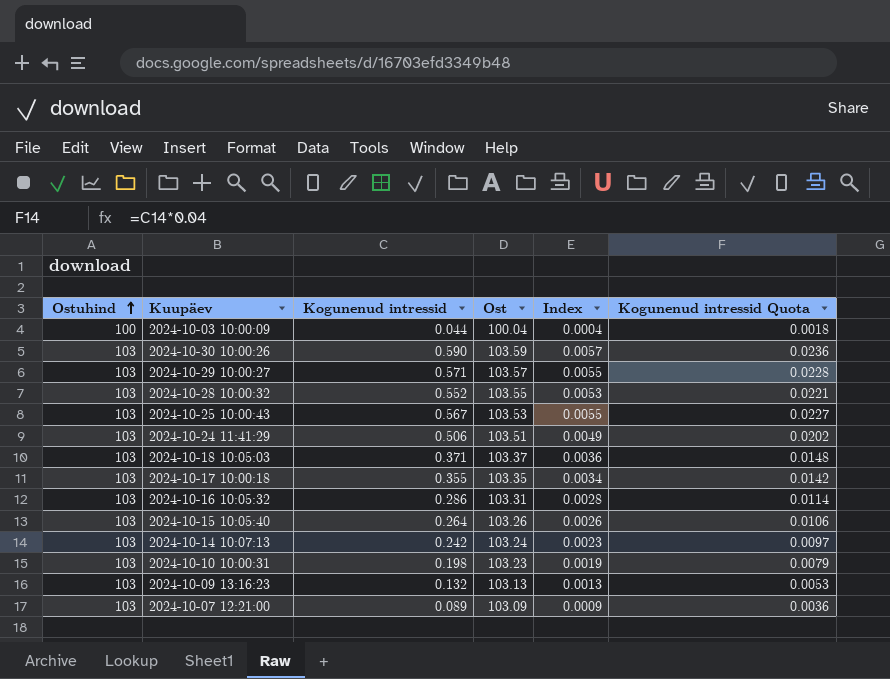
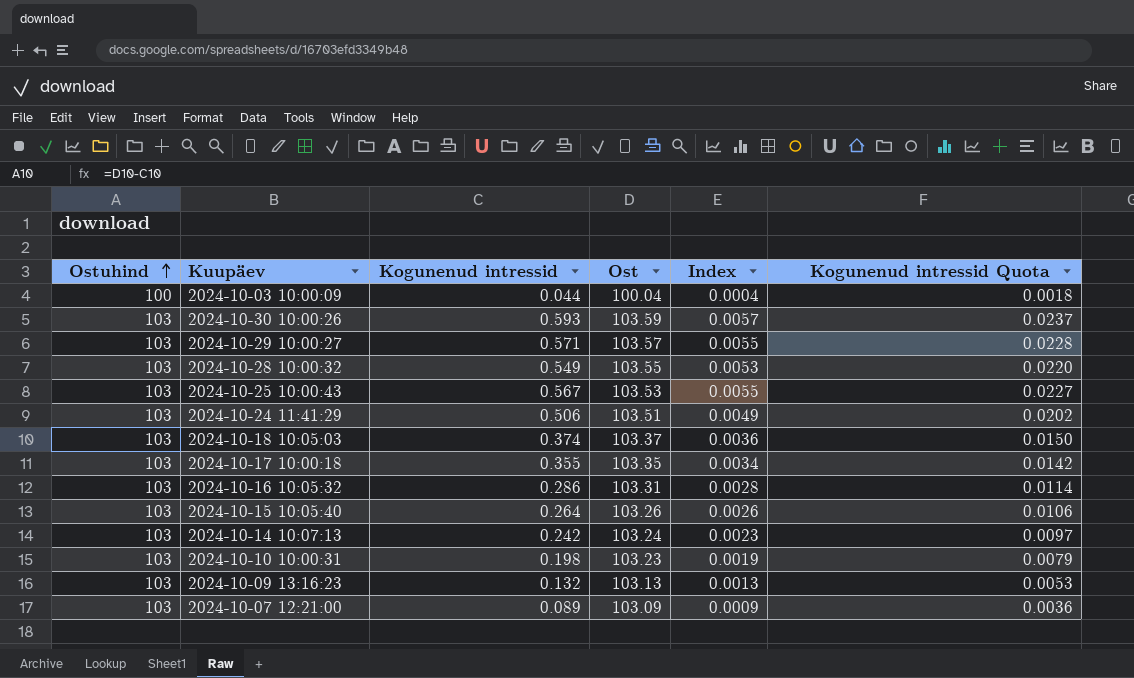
2024-10-30 10:00:26 | Kogunenud intressid: 0.590 -> 0.593
2024-10-30 10:00:26 | Kogunenud intressid Quota: 0.0236 -> 0.0237
2024-10-28 10:00:32 | Kogunenud intressid: 0.552 -> 0.549
2024-10-28 10:00:32 | Kogunenud intressid Quota: 0.0221 -> 0.0220
2024-10-18 10:05:03 | Kogunenud intressid: 0.371 -> 0.374
2024-10-18 10:05:03 | Kogunenud intressid Quota: 0.0148 -> 0.0150

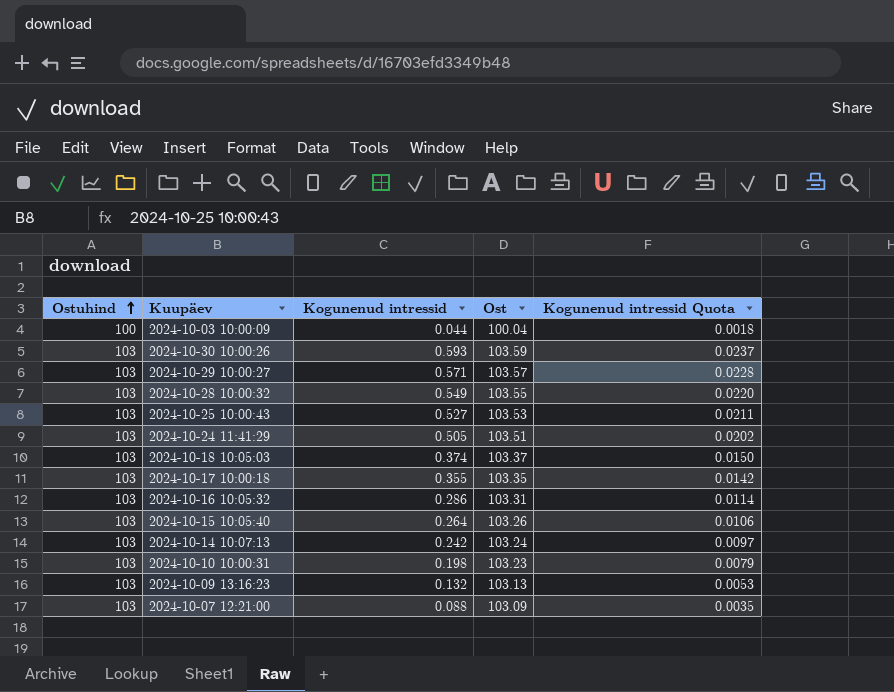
column Index | formula: [Kogunenud intressid] / [Ost] -> none
2024-10-25 10:00:43 | Kogunenud intressid: 0.567 -> 0.527
2024-10-25 10:00:43 | Kogunenud intressid Quota: 0.0227 -> 0.0211
2024-10-24 11:41:29 | Kogunenud intressid: 0.506 -> 0.505
2024-10-07 12:21:00 | Kogunenud intressid: 0.089 -> 0.088
2024-10-07 12:21:00 | Kogunenud intressid Quota: 0.0036 -> 0.0035

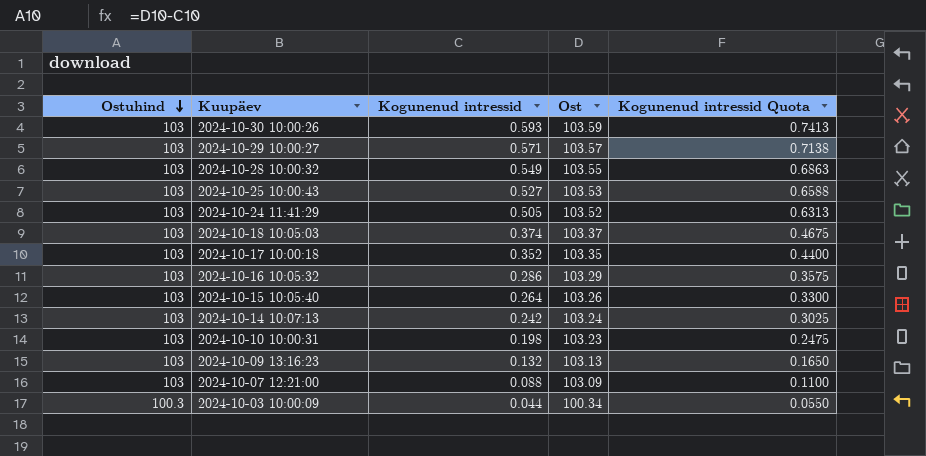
row order: Ostuhind ascending -> Ostuhind descending
column Kogunenud intressid Quota | formula: [Kogunenud intressid] * 0.04 -> [Kogunenud intressid] * 1.25
2024-10-24 11:41:29 | Ost: 103.51 -> 103.52
2024-10-17 10:00:18 | Kogunenud intressid: 0.355 -> 0.352
2024-10-16 10:05:32 | Ost: 103.31 -> 103.29
2024-10-03 10:00:09 | Ostuhind: 100 -> 100.3
2024-10-03 10:00:09 | Ost: 100.04 -> 100.34

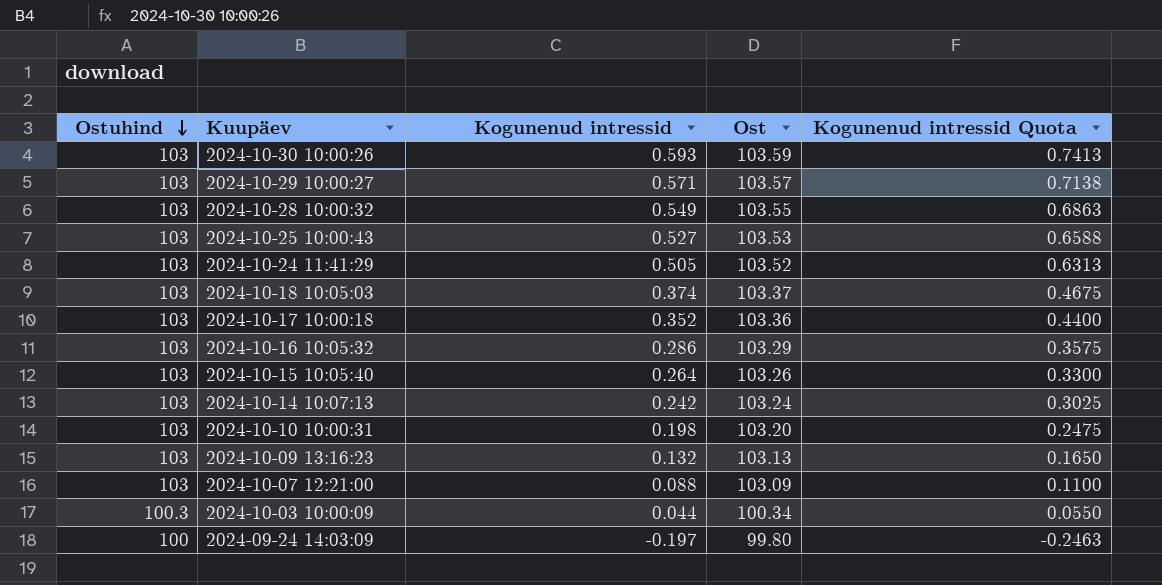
2024-10-17 10:00:18 | Ost: 103.35 -> 103.36
2024-10-10 10:00:31 | Ost: 103.23 -> 103.20
row 2024-09-24 14:03:09: none -> 100 | -0.197 | 99.80 | -0.2463

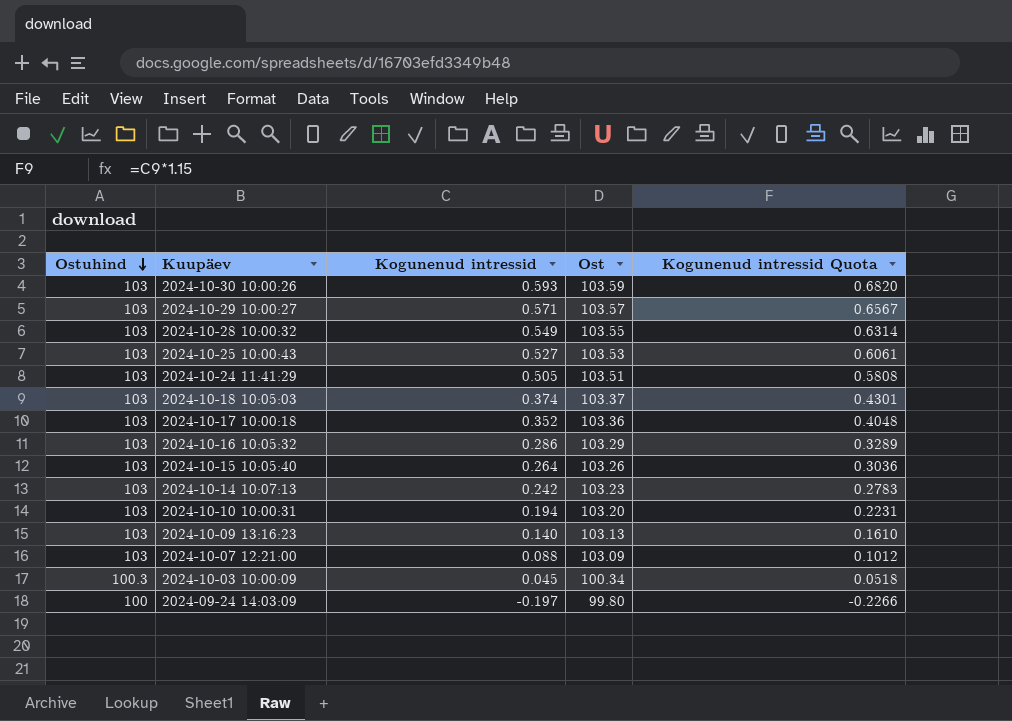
column Kogunenud intressid Quota | formula: [Kogunenud intressid] * 1.25 -> [Kogunenud intressid] * 1.15
2024-10-24 11:41:29 | Ost: 103.52 -> 103.51
2024-10-14 10:07:13 | Ost: 103.24 -> 103.23
2024-10-10 10:00:31 | Kogunenud intressid: 0.198 -> 0.194
2024-10-09 13:16:23 | Kogunenud intressid: 0.132 -> 0.140
2024-10-03 10:00:09 | Kogunenud intressid: 0.044 -> 0.045

